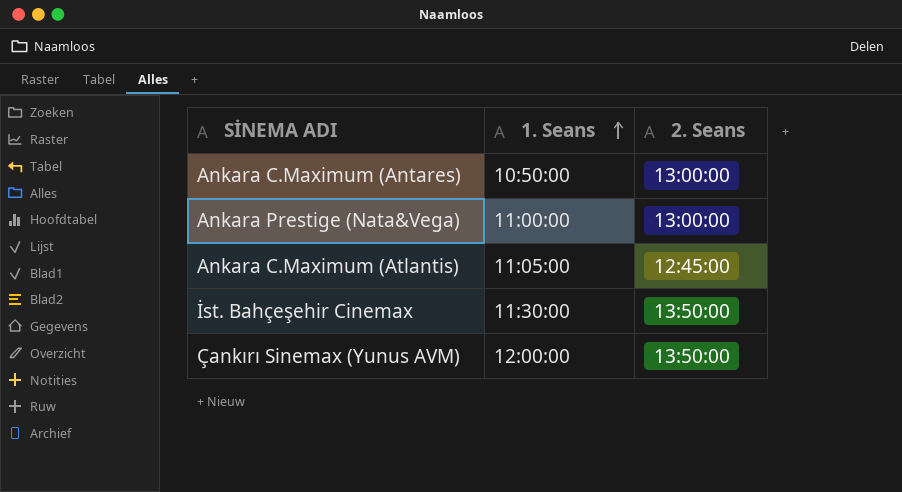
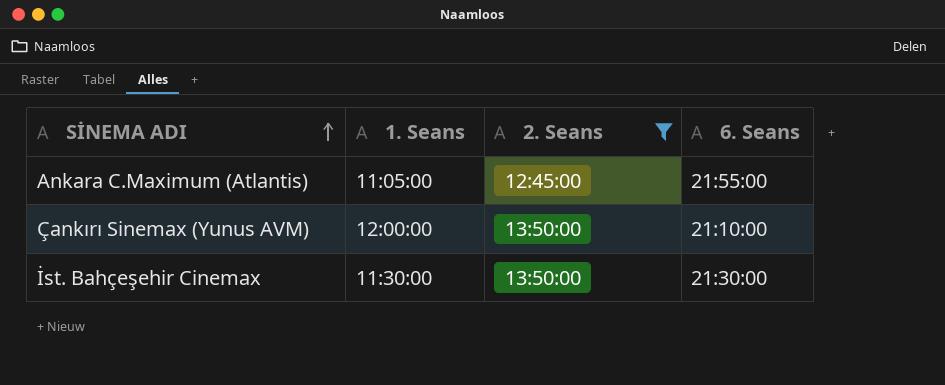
filter: none -> 2. Seans != 13:00:00
row order: 1. Seans ascending -> SİNEMA ADI ascending
column 6. Seans | position: none -> 4

